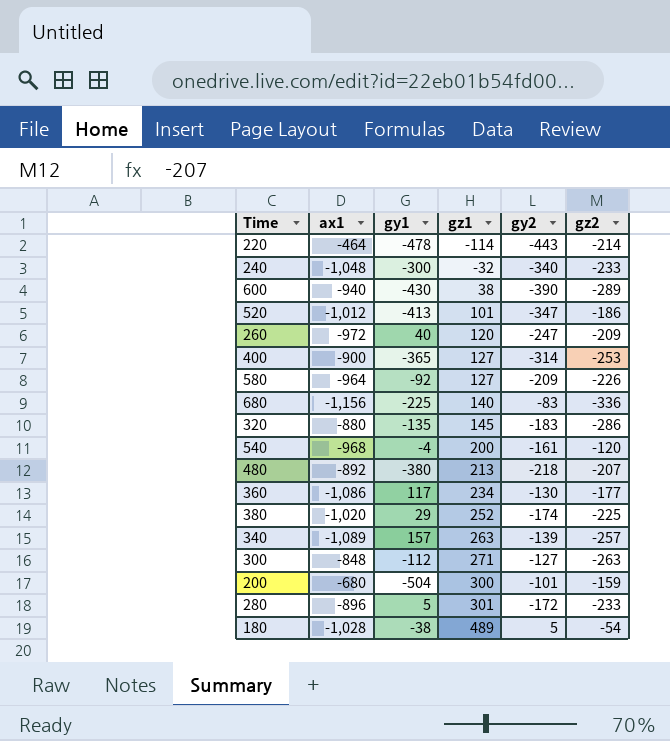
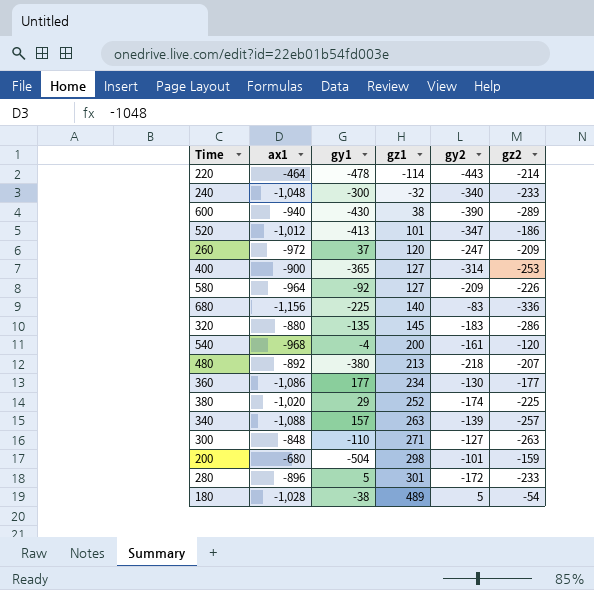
260 | gy1: 40 -> 37
360 | gy1: 117 -> 177
340 | ax1: -1,089 -> -1,088
300 | gy1: -112 -> -110
200 | gz1: 300 -> 298

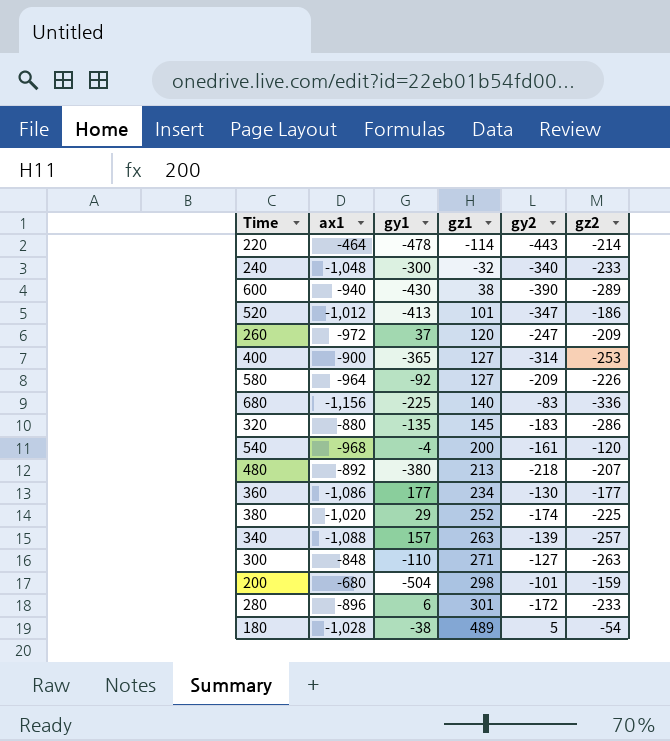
280 | gy1: 5 -> 6

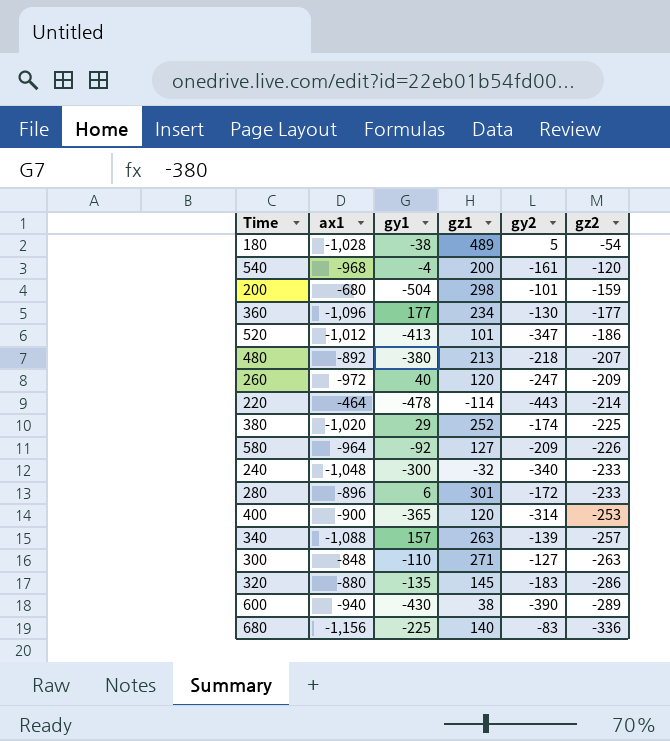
row order: gz1 ascending -> gz2 descending
360 | ax1: -1,086 -> -1,096
260 | gy1: 37 -> 40
400 | gz1: 127 -> 120

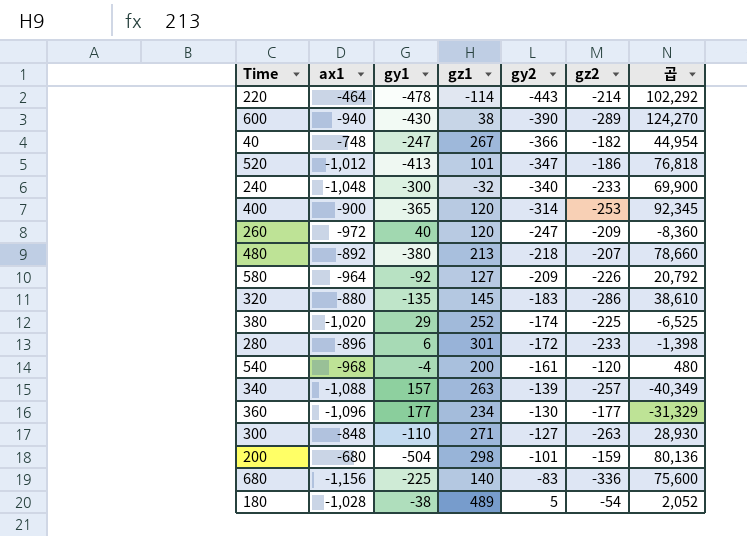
row order: gz2 descending -> gy2 ascending
column 곱 | formula: none -> [gy1] * [gz2]
row 40: none -> -748 | -247 | 267 | -366 | -182 | 44,954

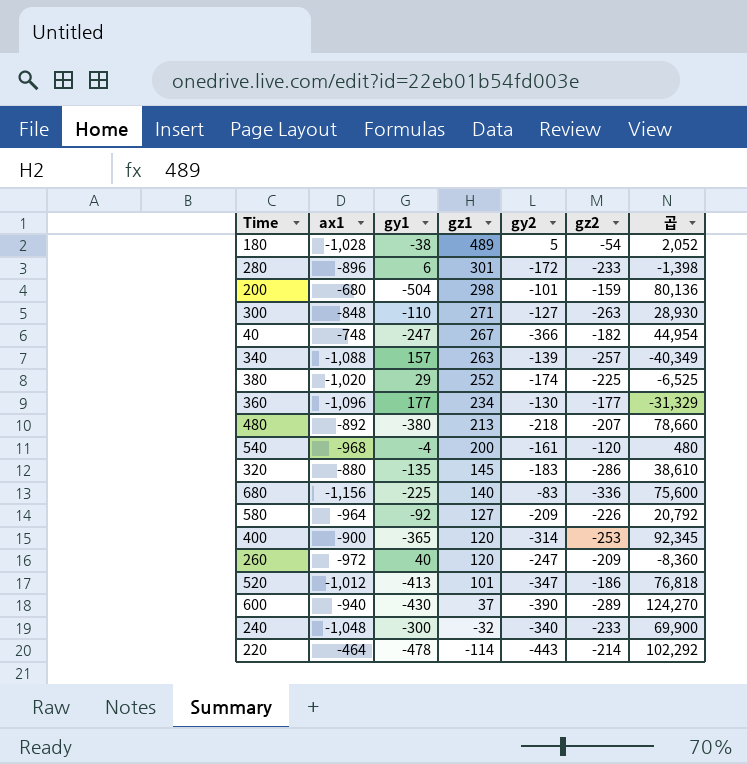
row order: gy2 ascending -> gz1 descending
600 | gz1: 38 -> 37

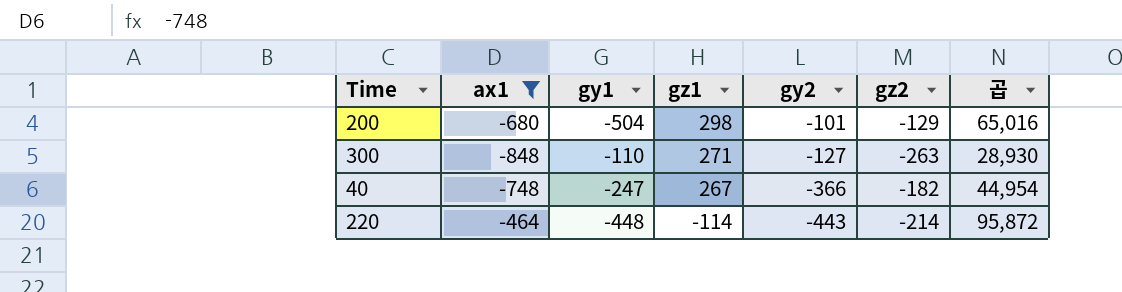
filter: none -> ax1 >= -848
200 | gz2: -159 -> -129
200 | 곱: 80,136 -> 65,016
220 | gy1: -478 -> -448
220 | 곱: 102,292 -> 95,872

